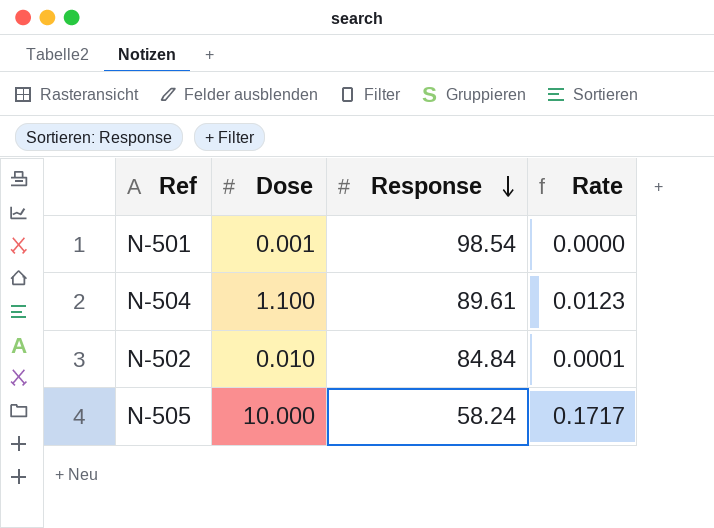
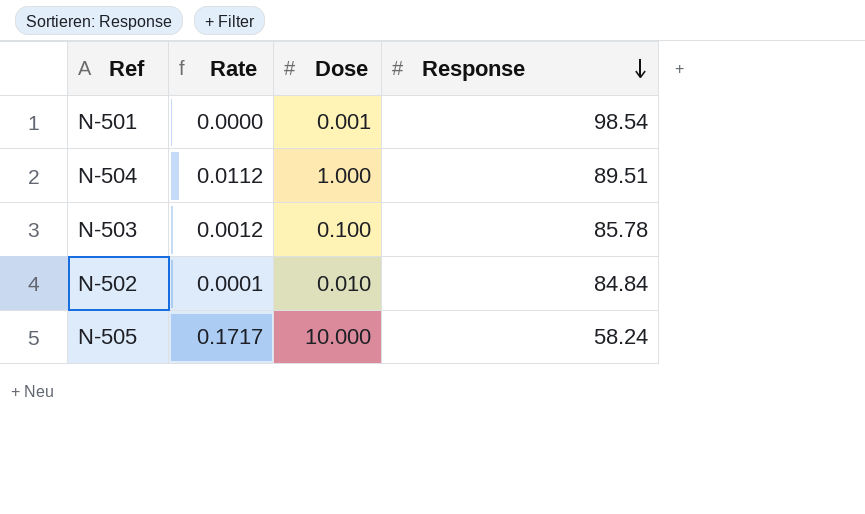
column Rate | position: 4 -> 2
N-504 | Rate: 0.0123 -> 0.0112
N-504 | Dose: 1.100 -> 1.000
N-504 | Response: 89.61 -> 89.51
row N-503: none -> 0.0012 | 0.100 | 85.78

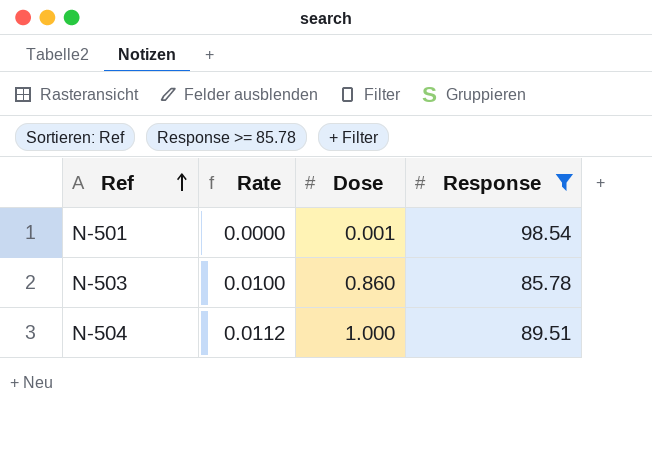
filter: none -> Response >= 85.78
row order: Response descending -> Ref ascending
N-503 | Rate: 0.0012 -> 0.0100
N-503 | Dose: 0.100 -> 0.860

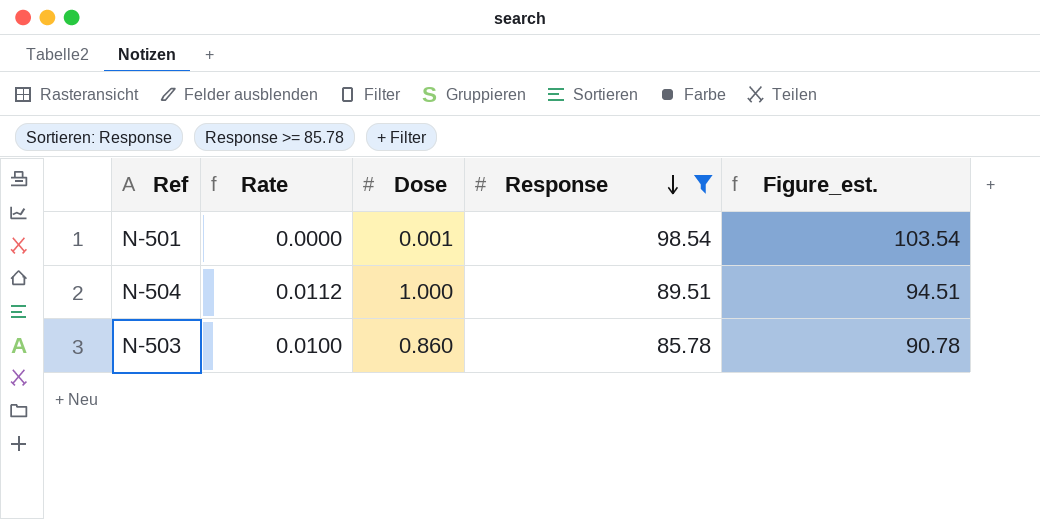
row order: Ref ascending -> Response descending
column Figure_est. | formula: none -> [Response] + 5

